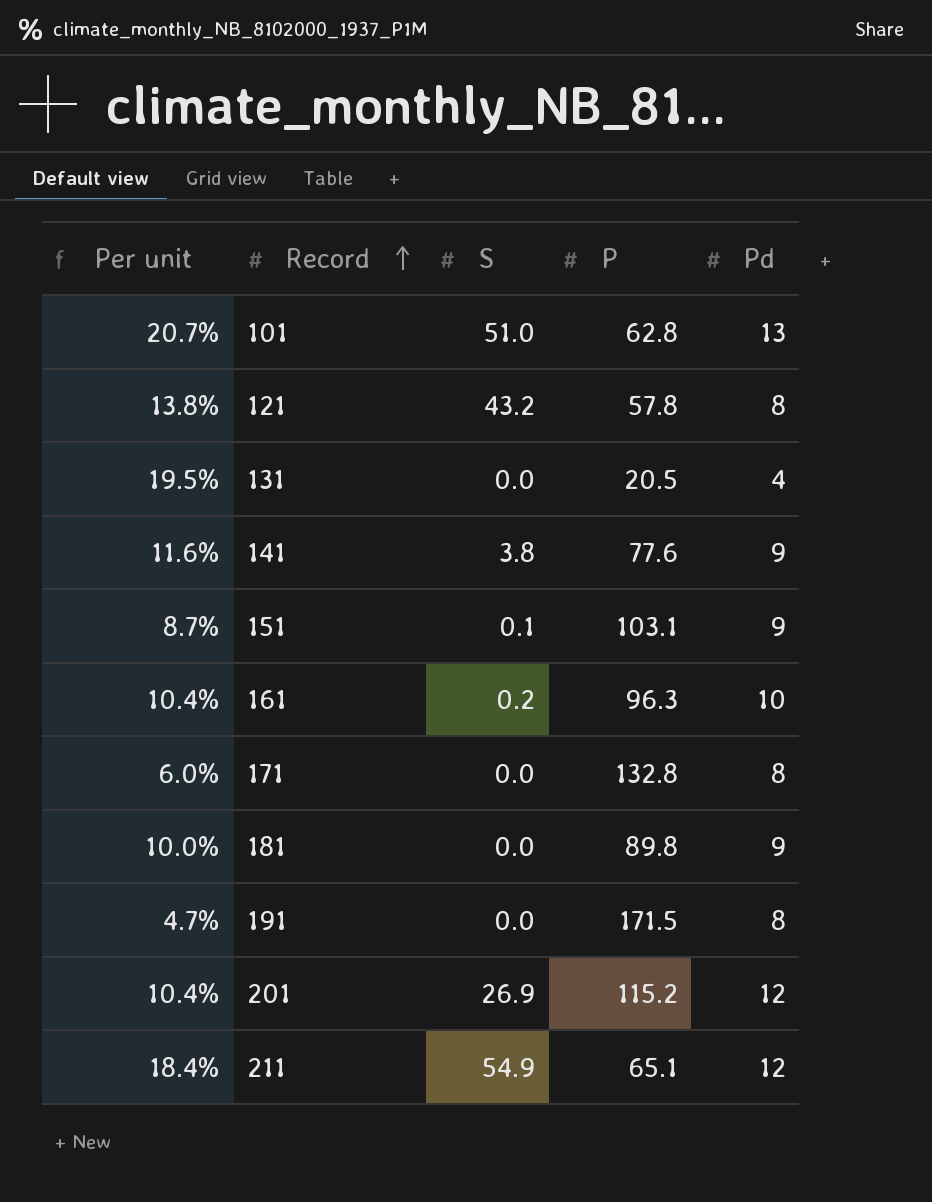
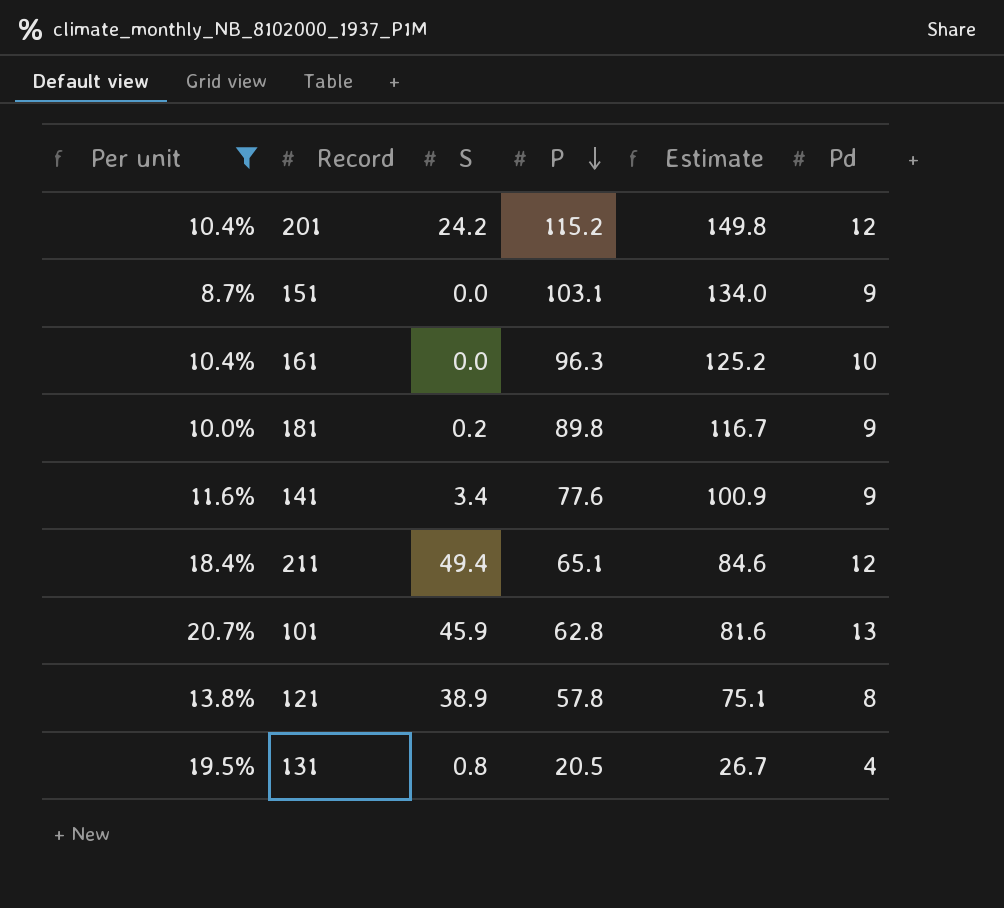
filter: none -> Per unit >= 8.7%
row order: Record ascending -> P descending
column Estimate | formula: none -> [P] * 1.3
201 | S: 26.9 -> 24.2
151 | S: 0.1 -> 0.0
161 | S: 0.2 -> 0.0
181 | S: 0.0 -> 0.2
141 | S: 3.8 -> 3.4
211 | S: 54.9 -> 49.4
101 | S: 51.0 -> 45.9
121 | S: 43.2 -> 38.9
131 | S: 0.0 -> 0.8

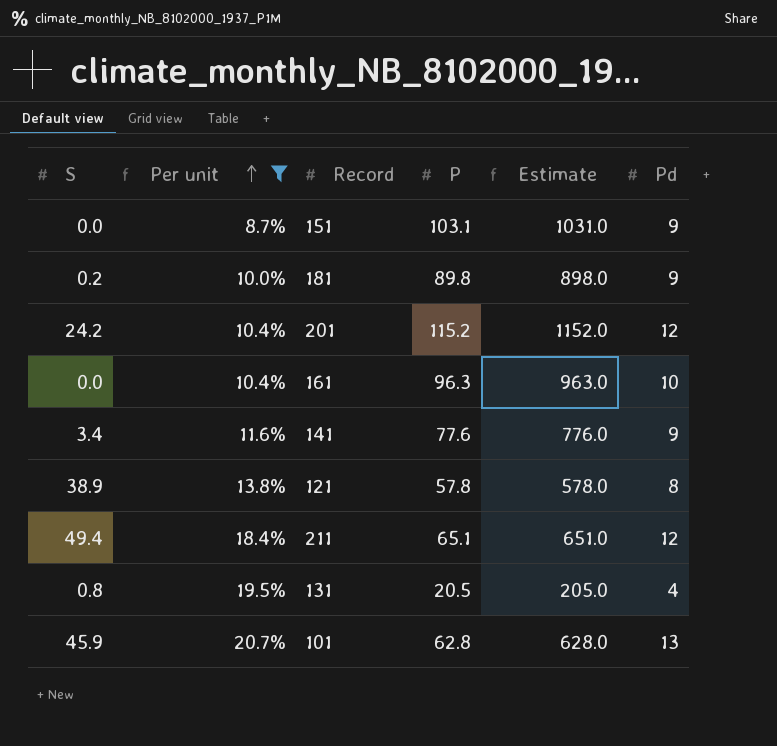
row order: P descending -> Per unit ascending
column S | position: 3 -> 1
column Estimate | formula: [P] * 1.3 -> [P] * 10

